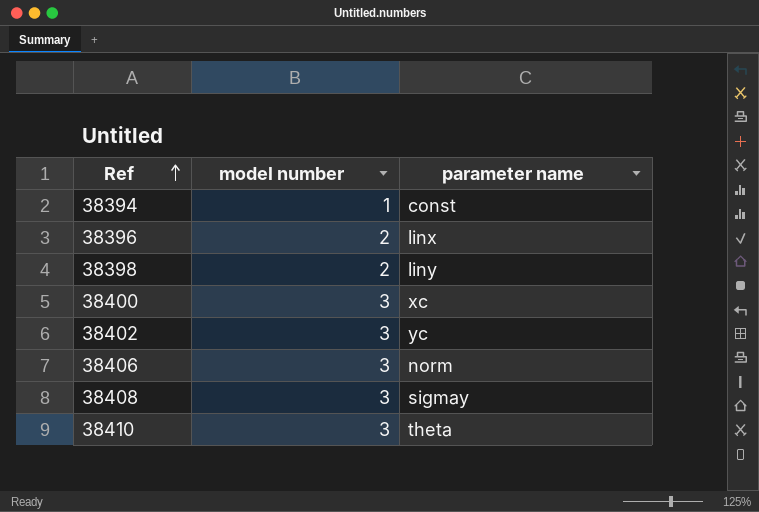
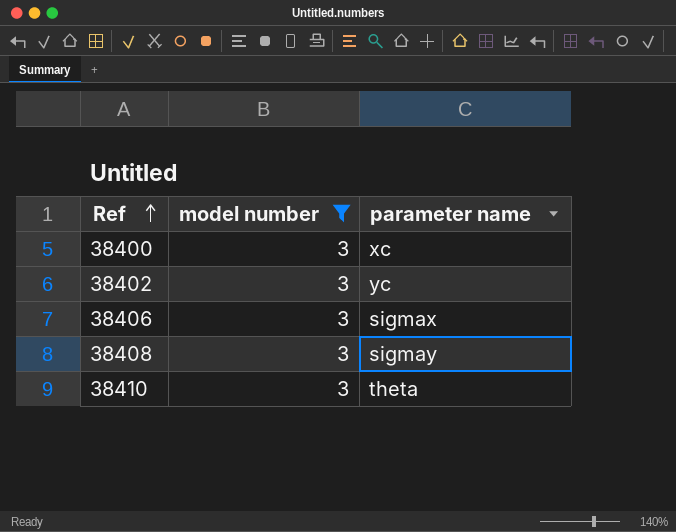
filter: none -> model number = 3
38406 | parameter name: norm -> sigmax

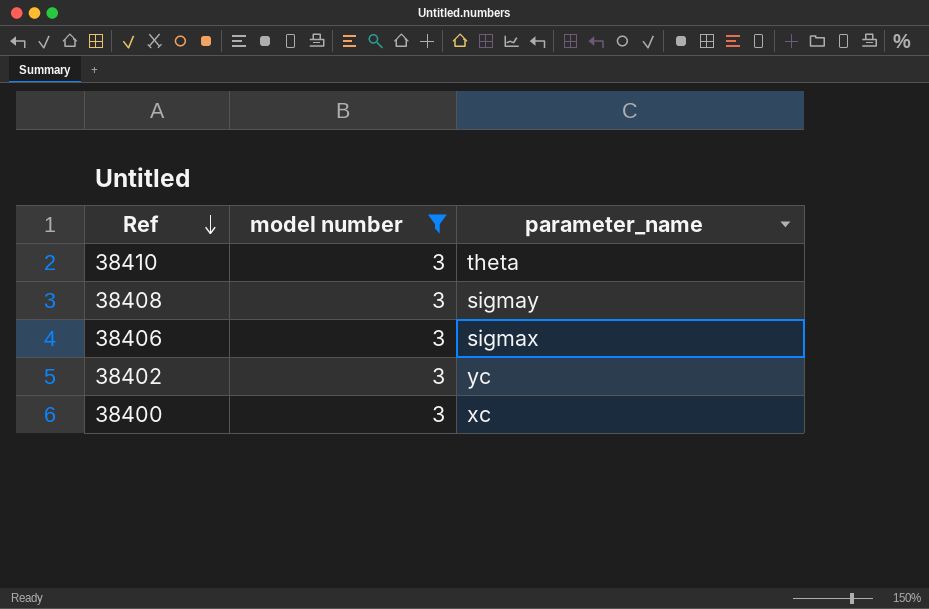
row order: Ref ascending -> Ref descending
column name: parameter name -> parameter_name

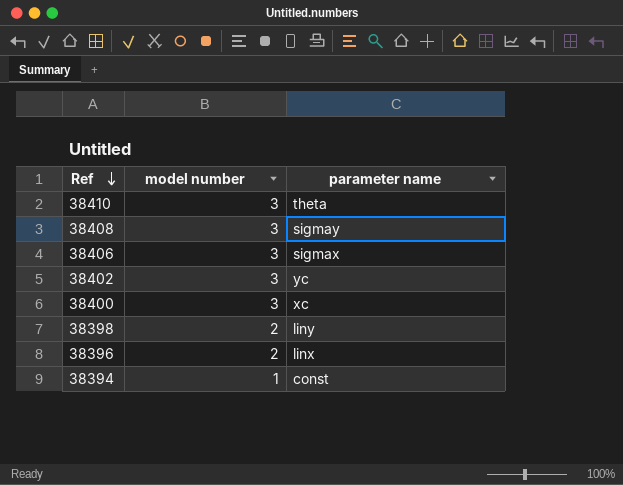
filter: model number = 3 -> none
column name: parameter_name -> parameter name

